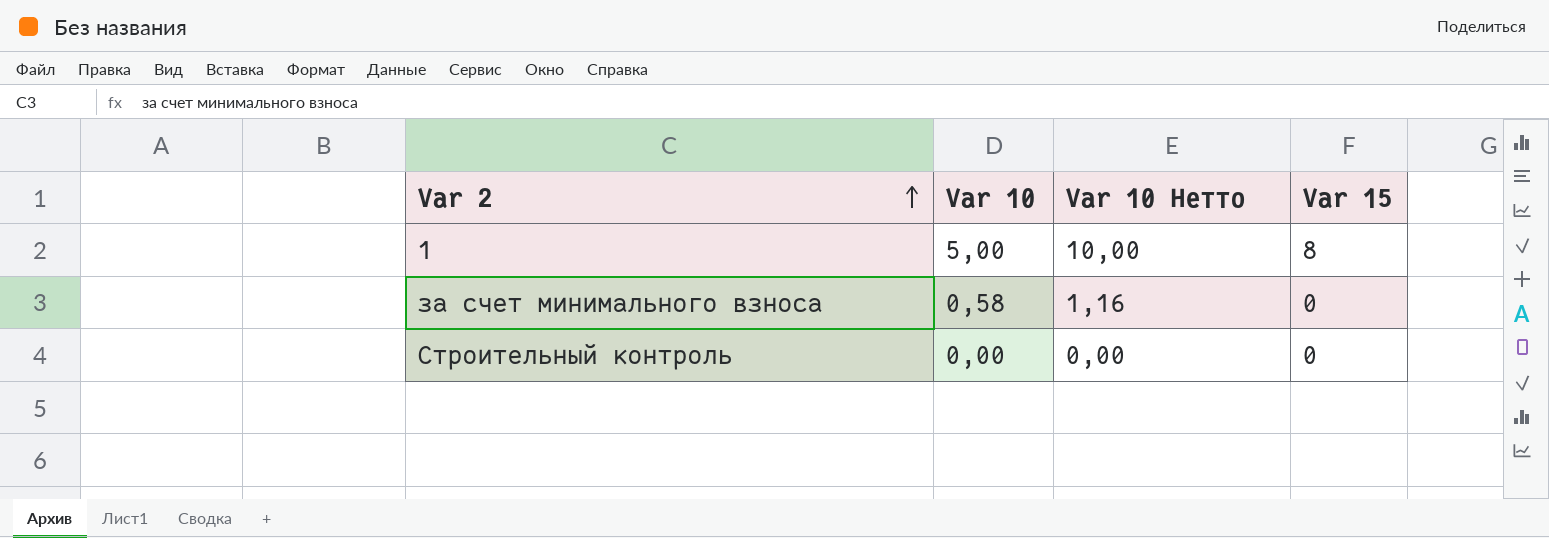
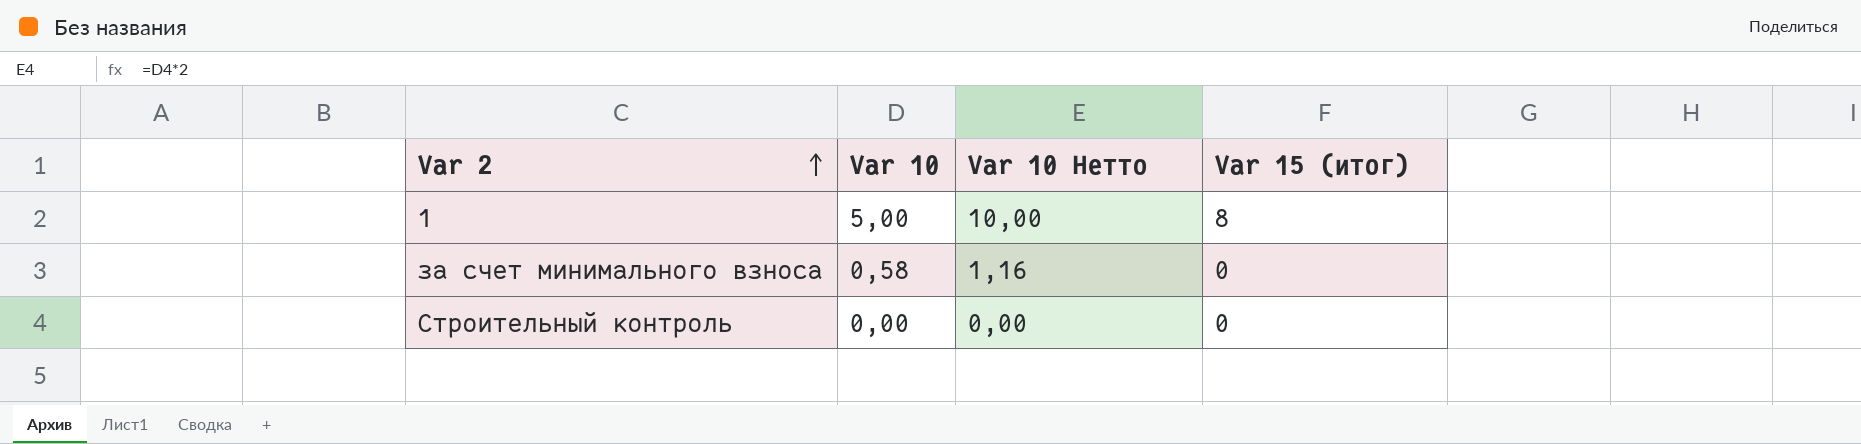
column name: Var 15 -> Var 15 (итог)

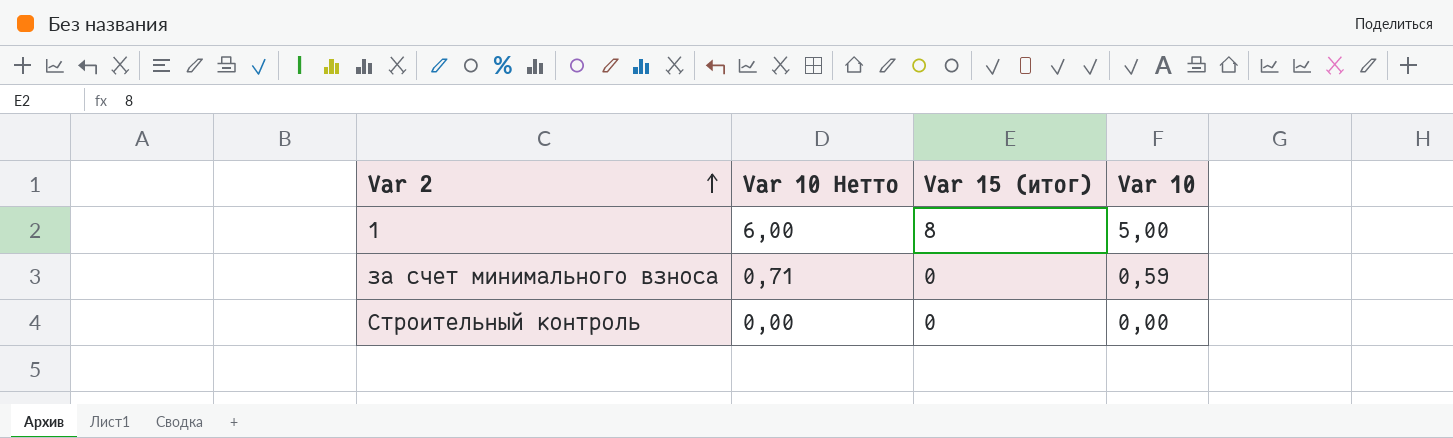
column Var 10 Нетто | formula: [Var 10] * 2 -> [Var 10] * 1,2
column Var 10 | position: 2 -> 4
за счет минимального взноса | Var 10: 0,58 -> 0,59

